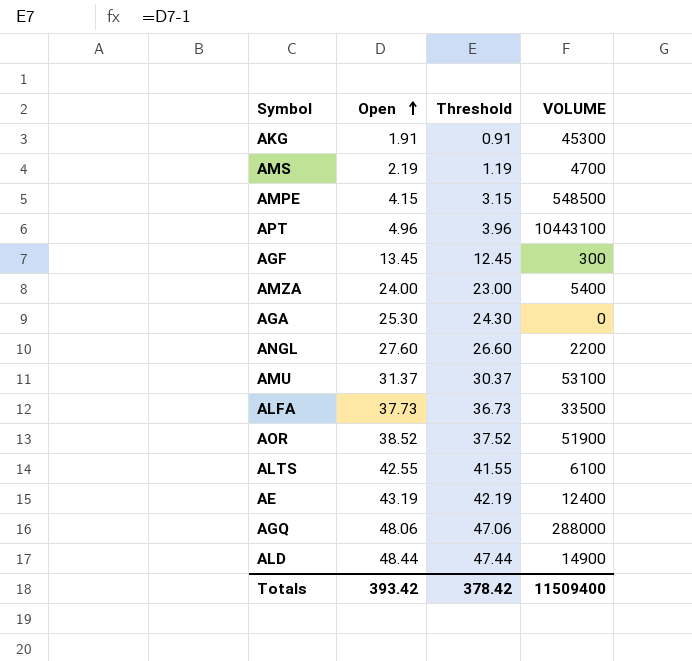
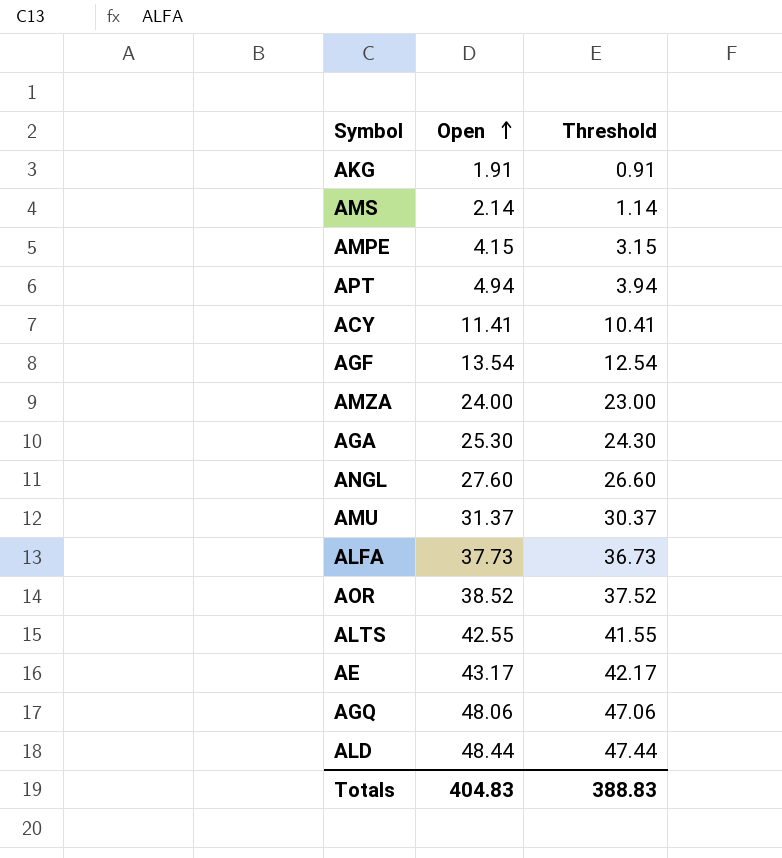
column VOLUME | position: 4 -> none
AMS | Open: 2.19 -> 2.14
AMS | Threshold: 1.19 -> 1.14
APT | Open: 4.96 -> 4.94
APT | Threshold: 3.96 -> 3.94
row ACY: none -> 11.41 | 10.41
AGF | Open: 13.45 -> 13.54
AGF | Threshold: 12.45 -> 12.54
AE | Open: 43.19 -> 43.17
AE | Threshold: 42.19 -> 42.17
Totals | Open: 393.42 -> 404.83
Totals | Threshold: 378.42 -> 388.83

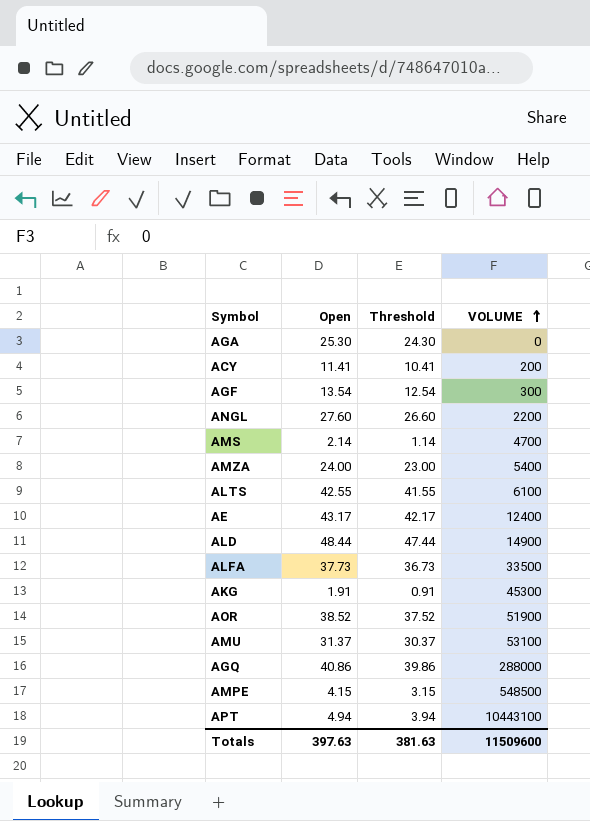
row order: Open ascending -> VOLUME ascending
column VOLUME | position: none -> 4
AGQ | Open: 48.06 -> 40.86
AGQ | Threshold: 47.06 -> 39.86
Totals | Open: 404.83 -> 397.63
Totals | Threshold: 388.83 -> 381.63

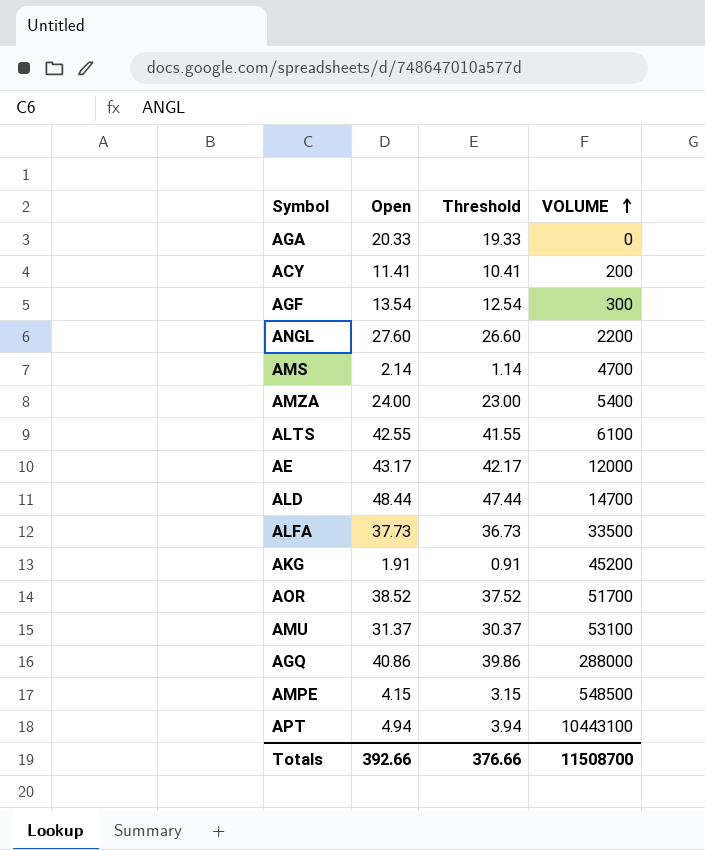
AGA | Open: 25.30 -> 20.33
AGA | Threshold: 24.30 -> 19.33
AE | VOLUME: 12400 -> 12000
ALD | VOLUME: 14900 -> 14700
AKG | VOLUME: 45300 -> 45200
AOR | VOLUME: 51900 -> 51700
Totals | Open: 397.63 -> 392.66
Totals | Threshold: 381.63 -> 376.66
Totals | VOLUME: 11509600 -> 11508700

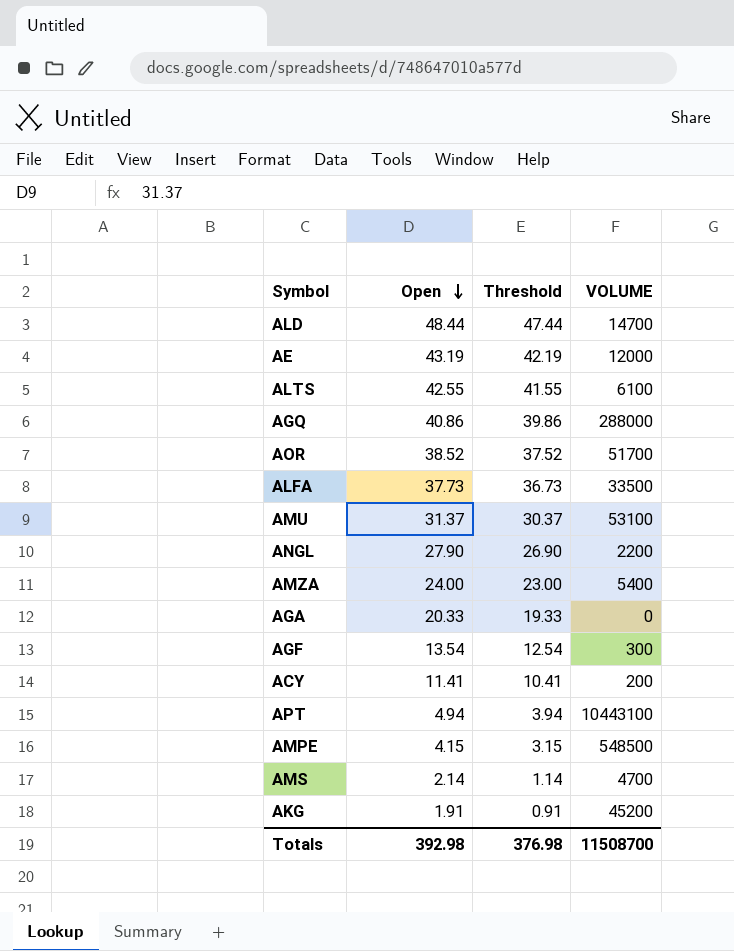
row order: VOLUME ascending -> Open descending
AE | Open: 43.17 -> 43.19
AE | Threshold: 42.17 -> 42.19
ANGL | Open: 27.60 -> 27.90
ANGL | Threshold: 26.60 -> 26.90
Totals | Open: 392.66 -> 392.98
Totals | Threshold: 376.66 -> 376.98

